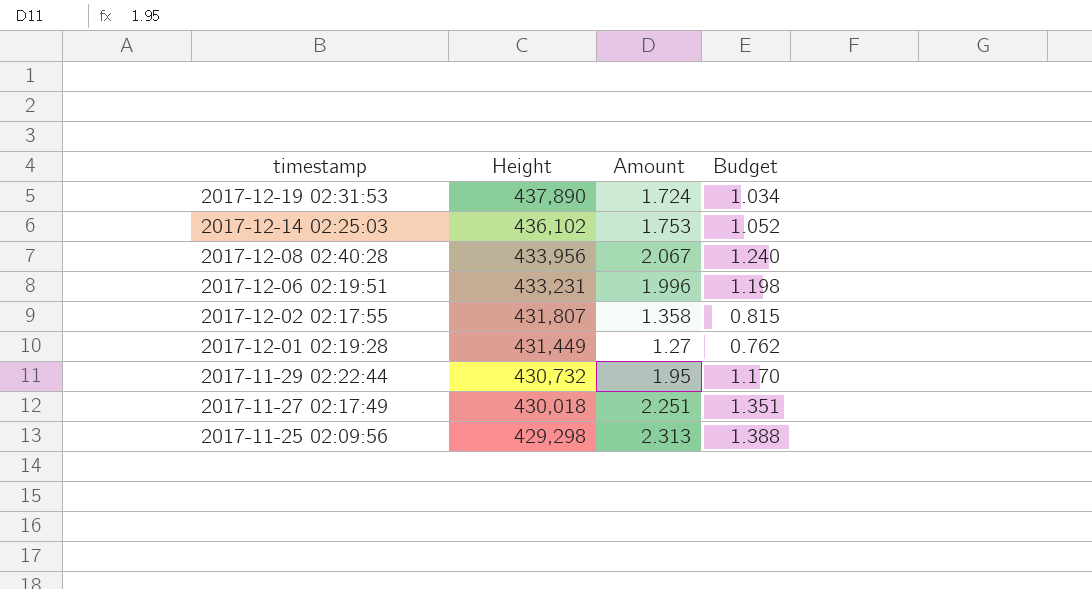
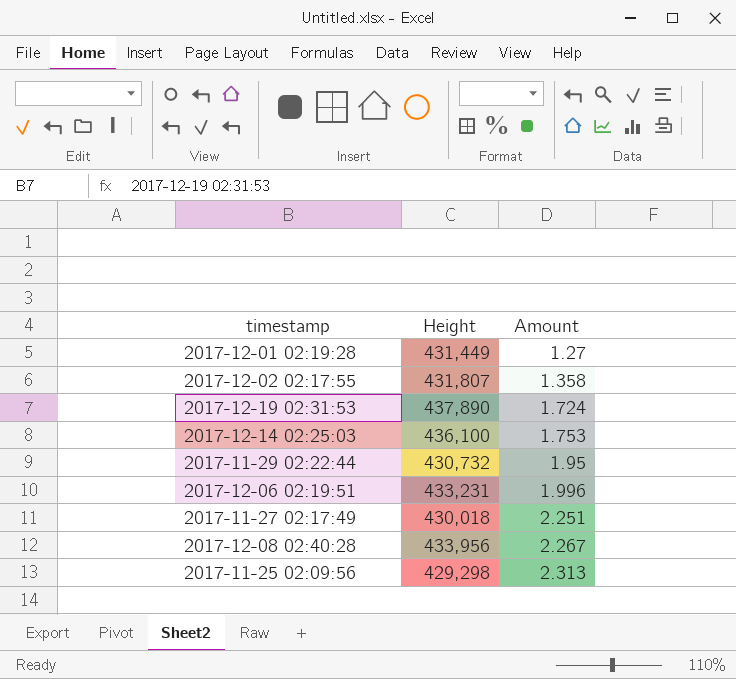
row order: timestamp descending -> Amount ascending
column Budget | formula: [Amount] * 0.6 -> none
2017-12-14 02:25:03 | Height: 436,102 -> 436,100
2017-12-08 02:40:28 | Amount: 2.067 -> 2.267

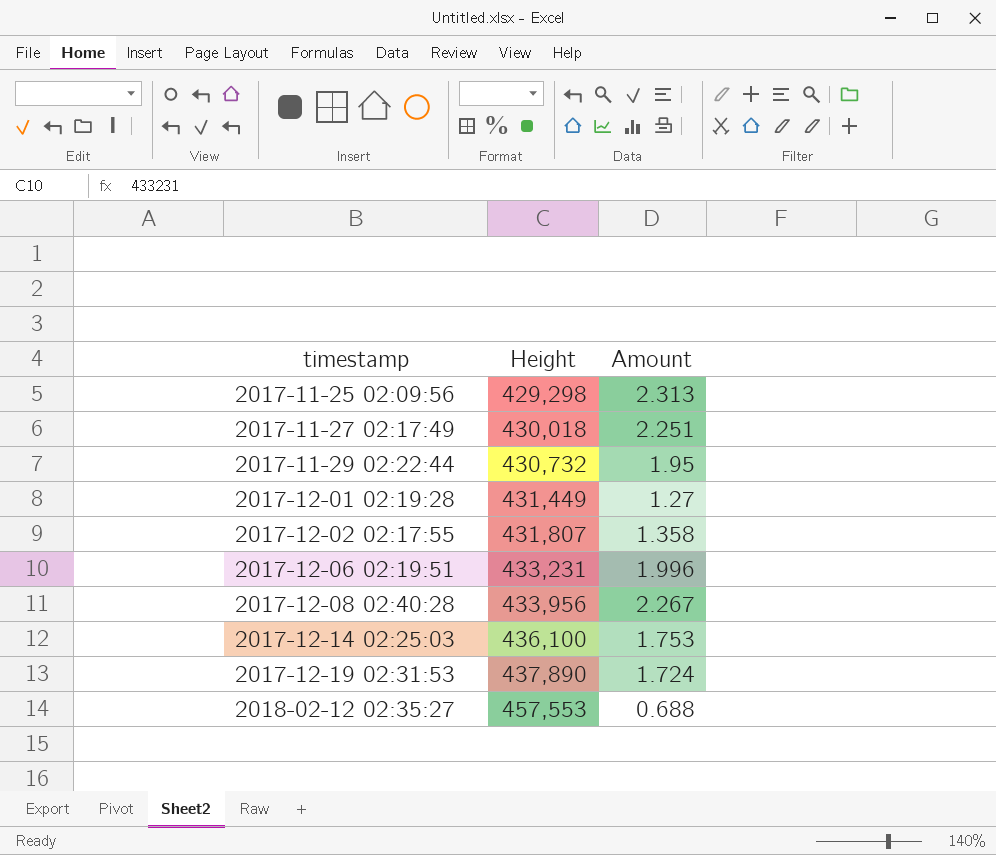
row order: Amount ascending -> timestamp ascending
row 2018-02-12 02:35:27: none -> 457,553 | 0.688

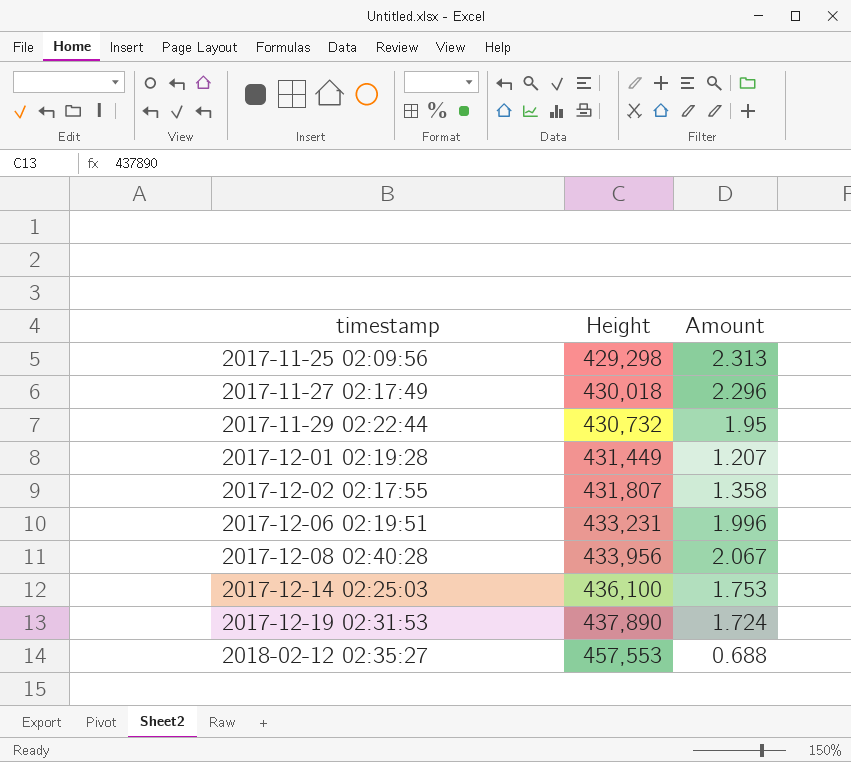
2017-11-27 02:17:49 | Amount: 2.251 -> 2.296
2017-12-01 02:19:28 | Amount: 1.27 -> 1.207
2017-12-08 02:40:28 | Amount: 2.267 -> 2.067

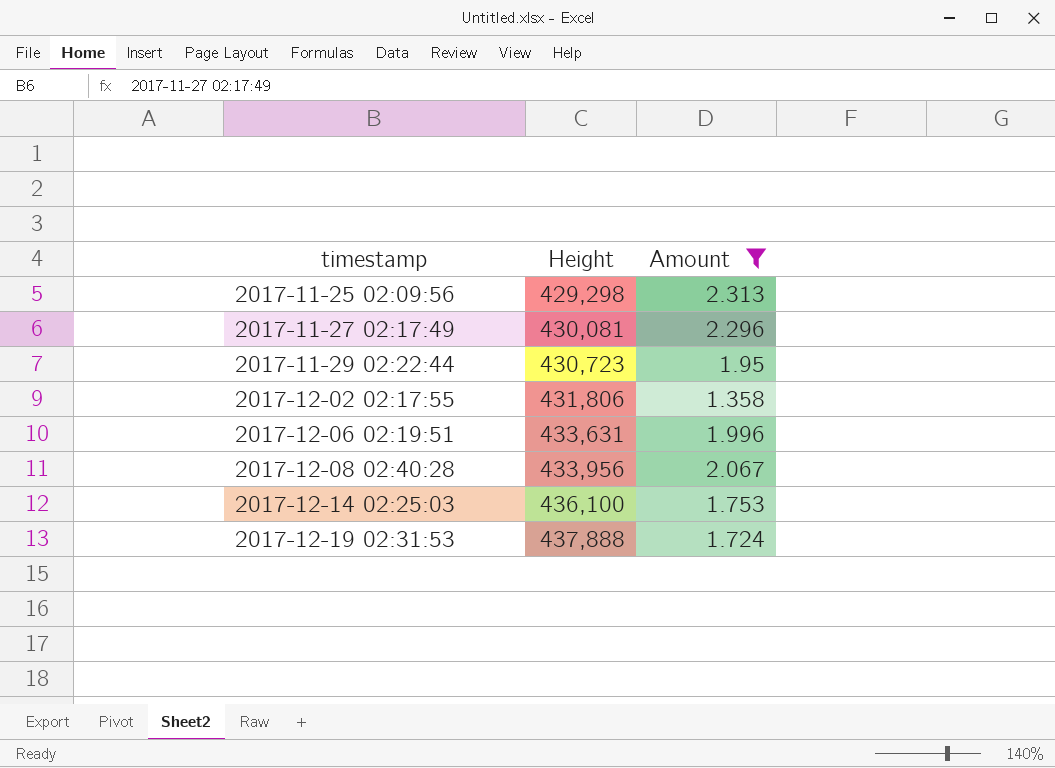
filter: none -> Amount >= 1.358
2017-11-27 02:17:49 | Height: 430,018 -> 430,081
2017-11-29 02:22:44 | Height: 430,732 -> 430,723
2017-12-02 02:17:55 | Height: 431,807 -> 431,806
2017-12-06 02:19:51 | Height: 433,231 -> 433,631
2017-12-19 02:31:53 | Height: 437,890 -> 437,888

